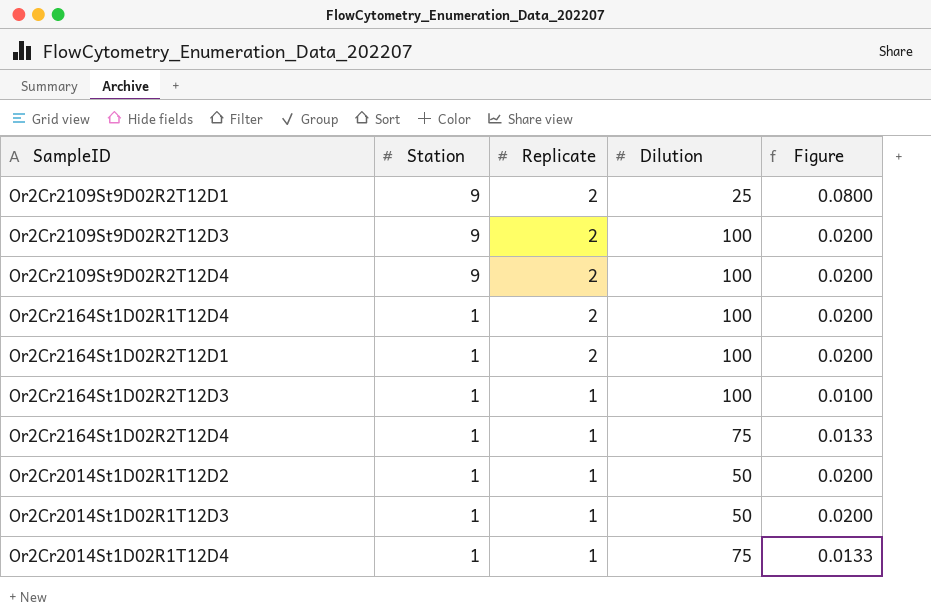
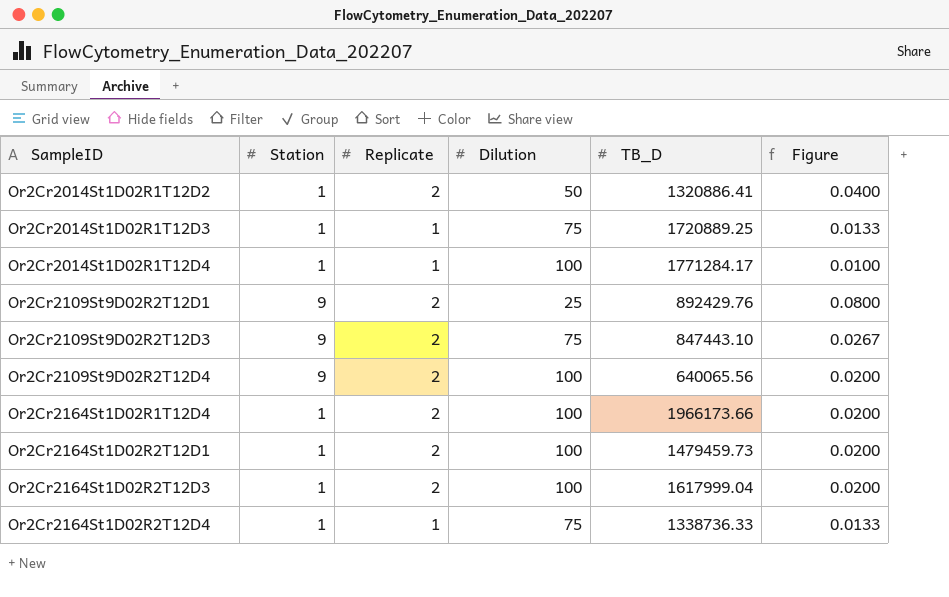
row order: Station descending -> SampleID ascending
column TB_D | position: none -> 5
Or2Cr2014St1D02R1T12D2 | Replicate: 1 -> 2
Or2Cr2014St1D02R1T12D2 | Figure: 0.0200 -> 0.0400
Or2Cr2014St1D02R1T12D3 | Dilution: 50 -> 75
Or2Cr2014St1D02R1T12D3 | Figure: 0.0200 -> 0.0133
Or2Cr2014St1D02R1T12D4 | Dilution: 75 -> 100
Or2Cr2014St1D02R1T12D4 | Figure: 0.0133 -> 0.0100
Or2Cr2109St9D02R2T12D3 | Dilution: 100 -> 75
Or2Cr2109St9D02R2T12D3 | Figure: 0.0200 -> 0.0267
Or2Cr2164St1D02R2T12D3 | Replicate: 1 -> 2
Or2Cr2164St1D02R2T12D3 | Figure: 0.0100 -> 0.0200

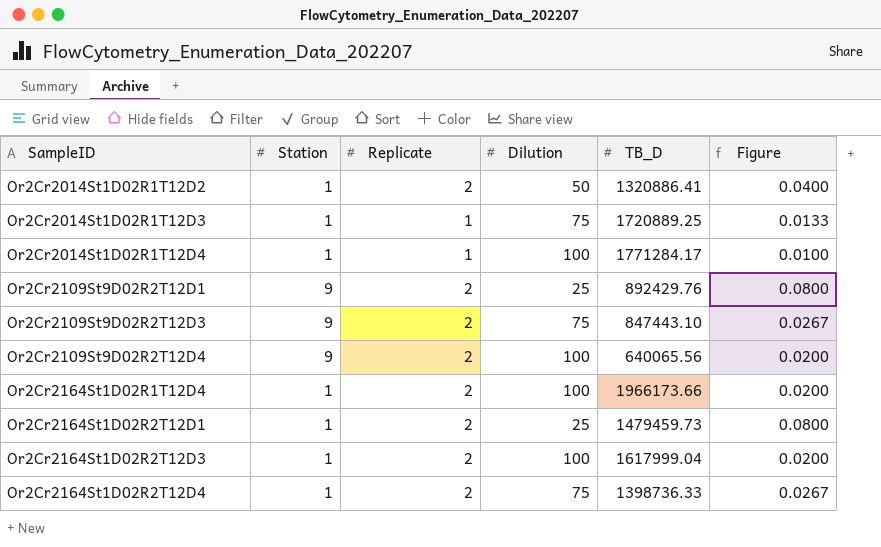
Or2Cr2164St1D02R2T12D1 | Dilution: 100 -> 25
Or2Cr2164St1D02R2T12D1 | Figure: 0.0200 -> 0.0800
Or2Cr2164St1D02R2T12D4 | Replicate: 1 -> 2
Or2Cr2164St1D02R2T12D4 | TB_D: 1338736.33 -> 1398736.33
Or2Cr2164St1D02R2T12D4 | Figure: 0.0133 -> 0.0267

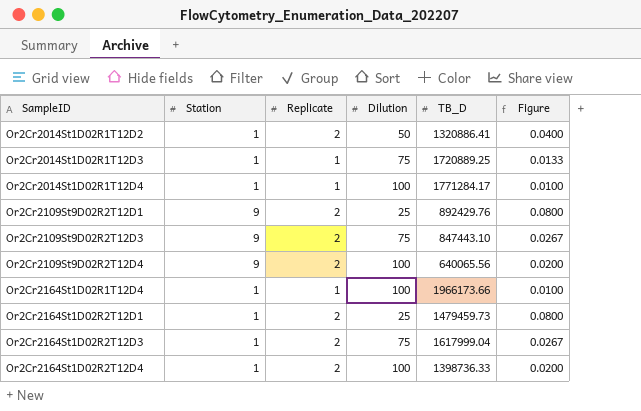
Or2Cr2164St1D02R1T12D4 | Replicate: 2 -> 1
Or2Cr2164St1D02R1T12D4 | Figure: 0.0200 -> 0.0100
Or2Cr2164St1D02R2T12D3 | Dilution: 100 -> 75
Or2Cr2164St1D02R2T12D3 | Figure: 0.0200 -> 0.0267
Or2Cr2164St1D02R2T12D4 | Dilution: 75 -> 100
Or2Cr2164St1D02R2T12D4 | Figure: 0.0267 -> 0.0200

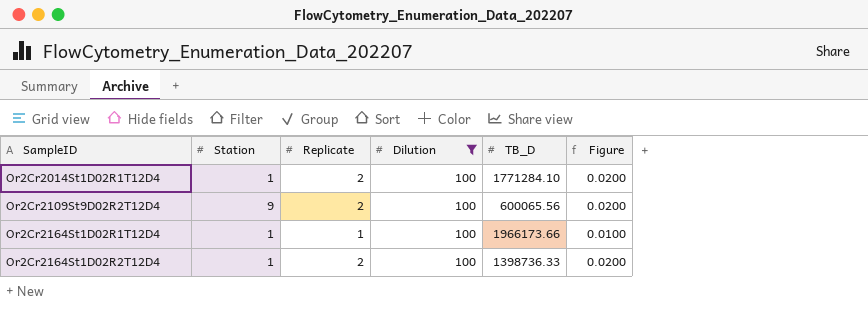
filter: none -> Dilution = 100
Or2Cr2014St1D02R1T12D4 | Replicate: 1 -> 2
Or2Cr2014St1D02R1T12D4 | TB_D: 1771284.17 -> 1771284.10
Or2Cr2014St1D02R1T12D4 | Figure: 0.0100 -> 0.0200
Or2Cr2109St9D02R2T12D4 | TB_D: 640065.56 -> 600065.56

